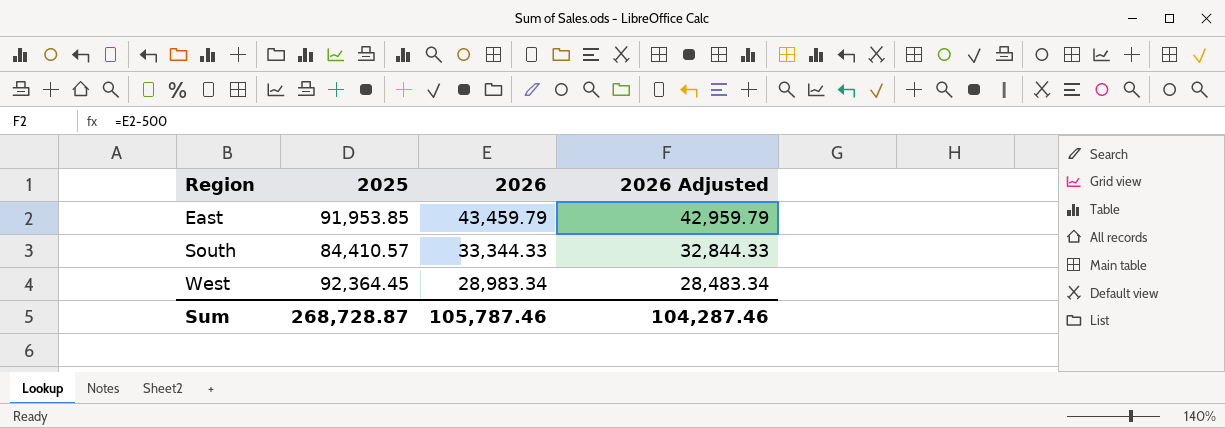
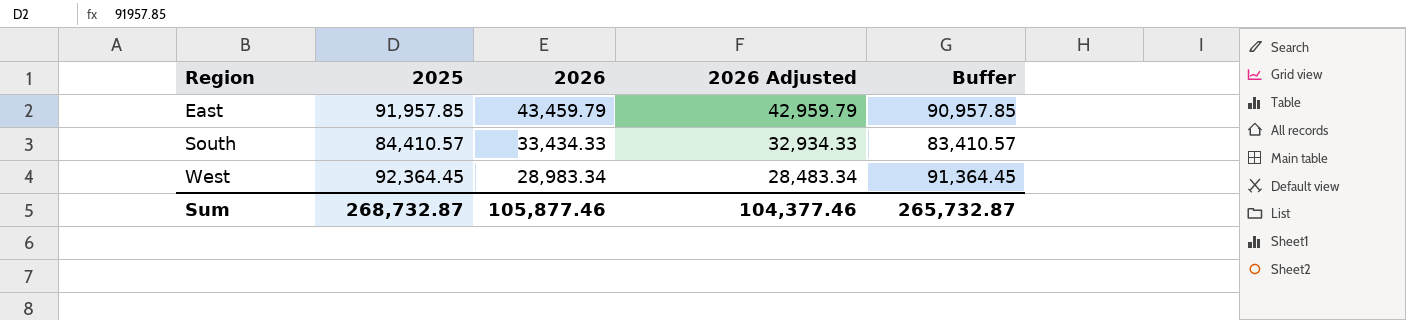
column Buffer | formula: none -> [2025] - 1000
East | 2025: 91,953.85 -> 91,957.85
South | 2026: 33,344.33 -> 33,434.33
South | 2026 Adjusted: 32,844.33 -> 32,934.33
Sum | 2025: 268,728.87 -> 268,732.87
Sum | 2026: 105,787.46 -> 105,877.46
Sum | 2026 Adjusted: 104,287.46 -> 104,377.46

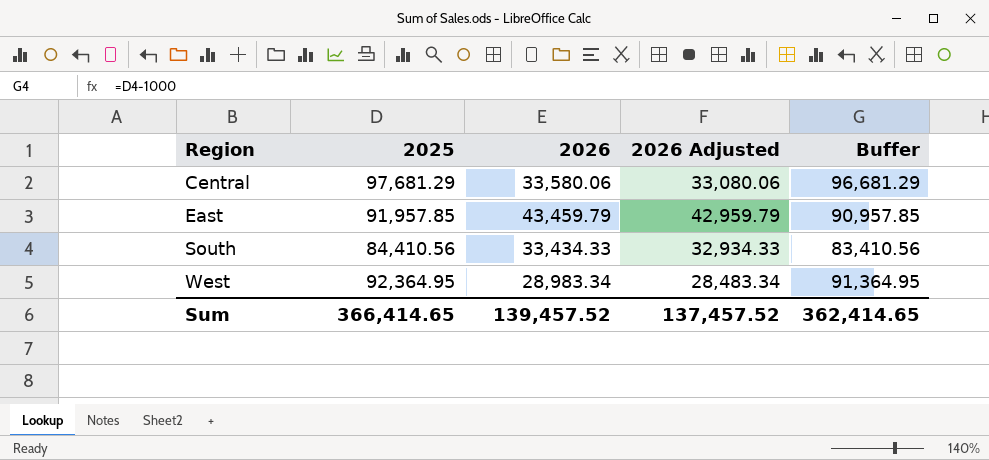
row Central: none -> 97,681.29 | 33,580.06 | 33,080.06 | 96,681.29
South | 2025: 84,410.57 -> 84,410.56
South | Buffer: 83,410.57 -> 83,410.56
West | 2025: 92,364.45 -> 92,364.95
West | Buffer: 91,364.45 -> 91,364.95
Sum | 2025: 268,732.87 -> 366,414.65
Sum | 2026: 105,877.46 -> 139,457.52
Sum | 2026 Adjusted: 104,377.46 -> 137,457.52
Sum | Buffer: 265,732.87 -> 362,414.65

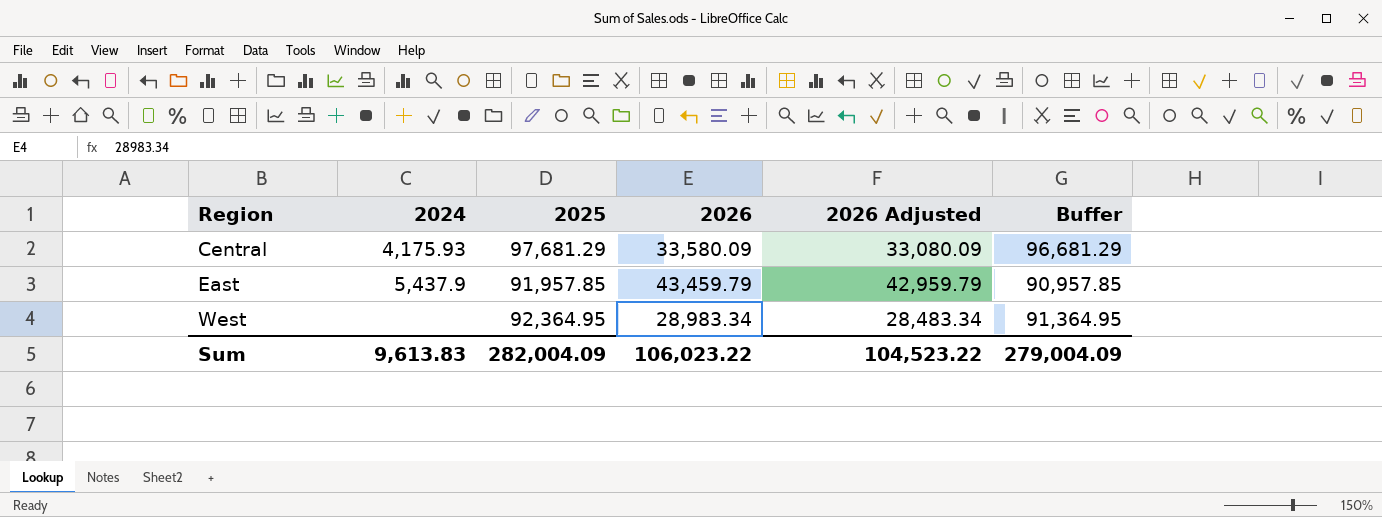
column 2024 | position: none -> 2
row South: 84,410.56 | 33,434.33 | 32,934.33 | 83,410.56 -> none
Central | 2026: 33,580.06 -> 33,580.09
Central | 2026 Adjusted: 33,080.06 -> 33,080.09
Sum | 2025: 366,414.65 -> 282,004.09
Sum | 2026: 139,457.52 -> 106,023.22
Sum | 2026 Adjusted: 137,457.52 -> 104,523.22
Sum | Buffer: 362,414.65 -> 279,004.09

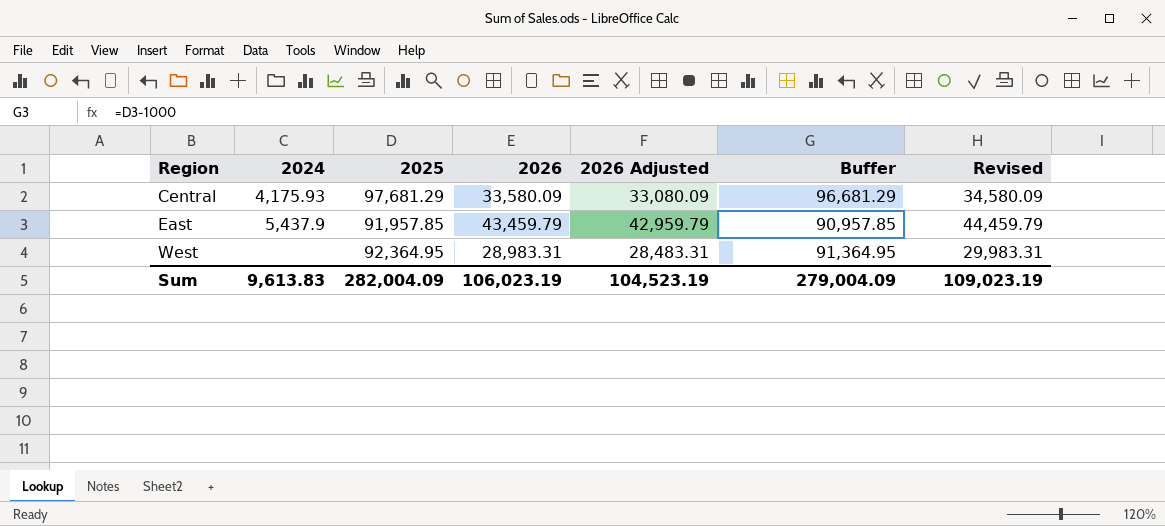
column Revised | formula: none -> [2026] + 1000
West | 2026: 28,983.34 -> 28,983.31
West | 2026 Adjusted: 28,483.34 -> 28,483.31
Sum | 2026: 106,023.22 -> 106,023.19
Sum | 2026 Adjusted: 104,523.22 -> 104,523.19

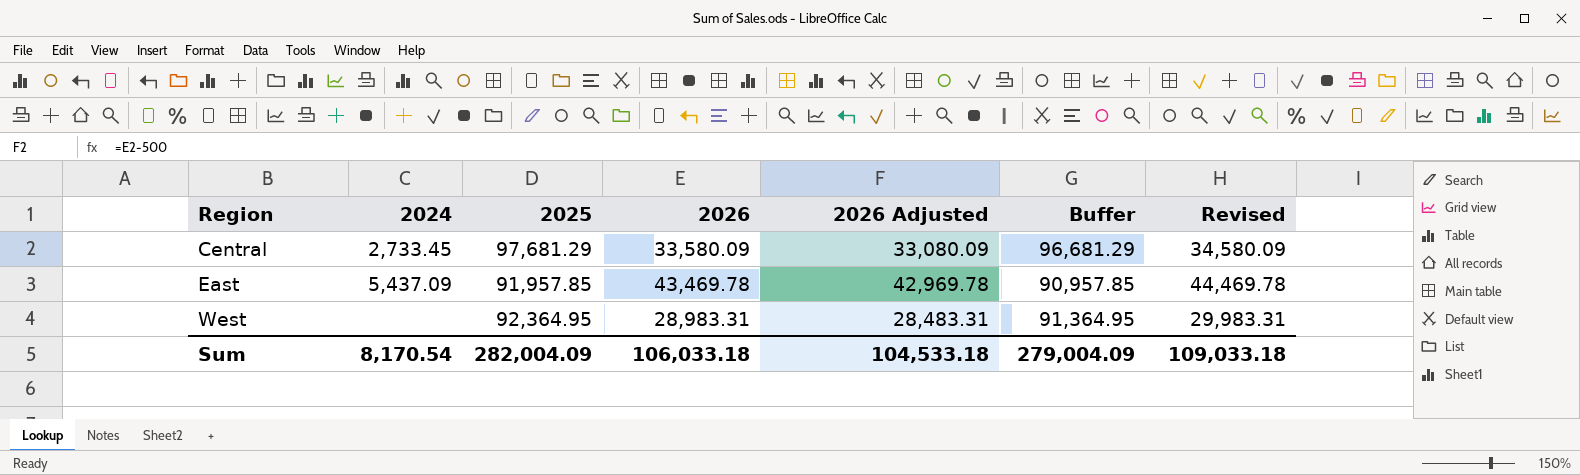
Central | 2024: 4,175.93 -> 2,733.45
East | 2024: 5,437.9 -> 5,437.09
East | 2026: 43,459.79 -> 43,469.78
East | 2026 Adjusted: 42,959.79 -> 42,969.78
East | Revised: 44,459.79 -> 44,469.78
Sum | 2024: 9,613.83 -> 8,170.54
Sum | 2026: 106,023.19 -> 106,033.18
Sum | 2026 Adjusted: 104,523.19 -> 104,533.18
Sum | Revised: 109,023.19 -> 109,033.18

